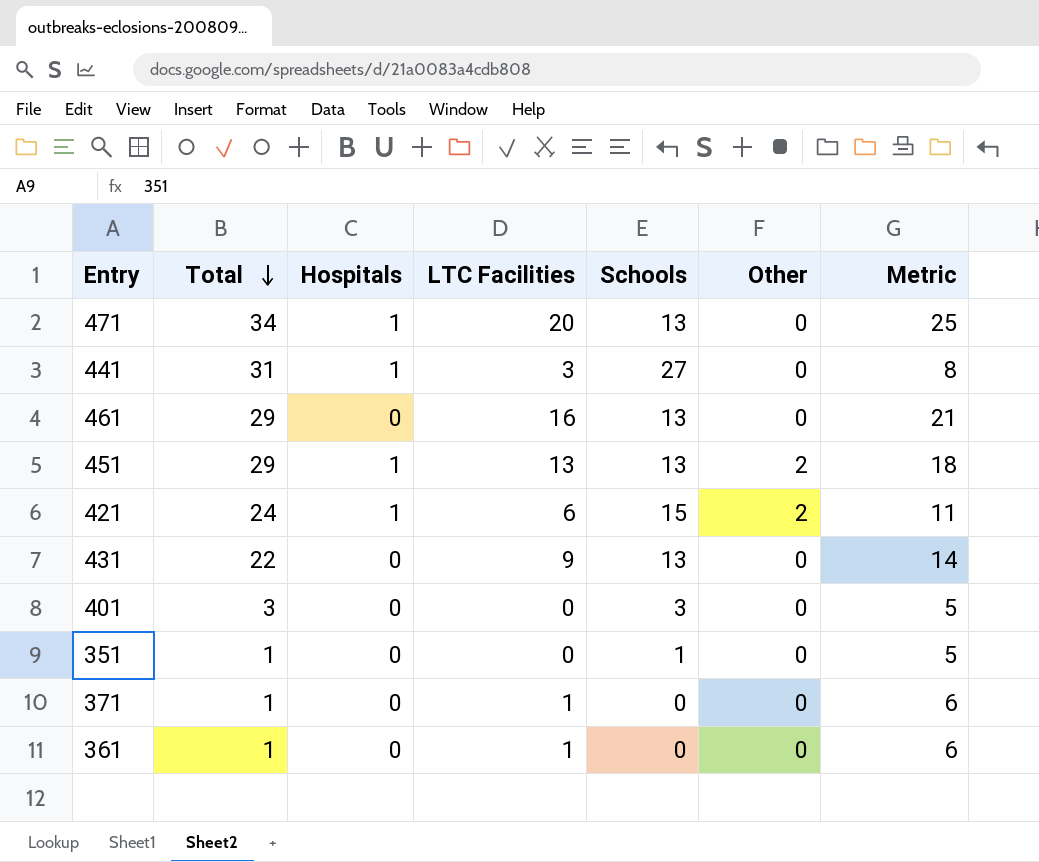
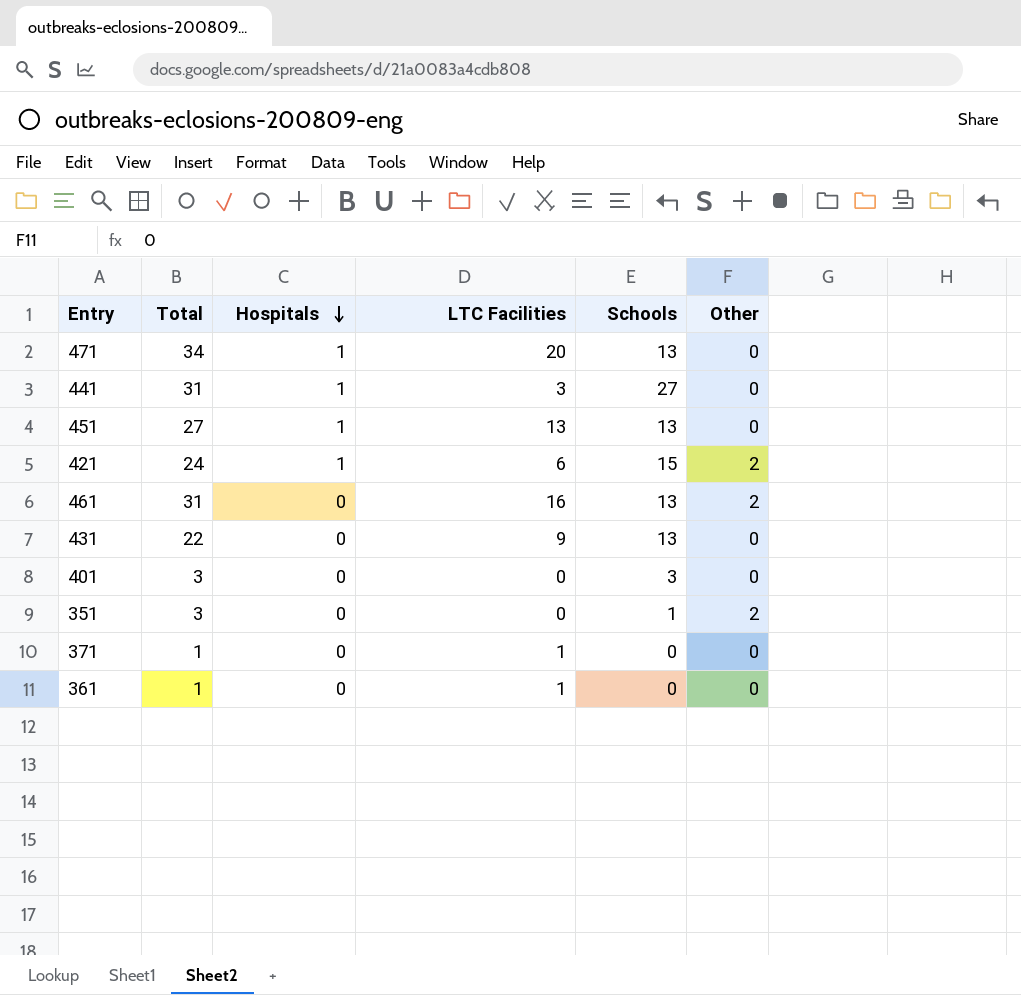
row order: Total descending -> Hospitals descending
column Metric | formula: [LTC Facilities] + 5 -> none
451 | Total: 29 -> 27
451 | Other: 2 -> 0
461 | Total: 29 -> 31
461 | Other: 0 -> 2
351 | Total: 1 -> 3
351 | Other: 0 -> 2

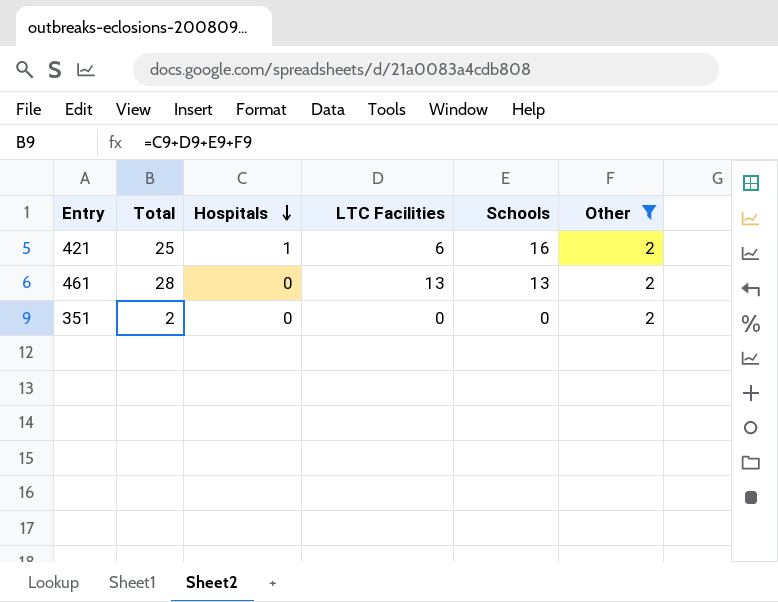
filter: none -> Other = 2
421 | Total: 24 -> 25
421 | Schools: 15 -> 16
461 | Total: 31 -> 28
461 | LTC Facilities: 16 -> 13
351 | Total: 3 -> 2
351 | Schools: 1 -> 0

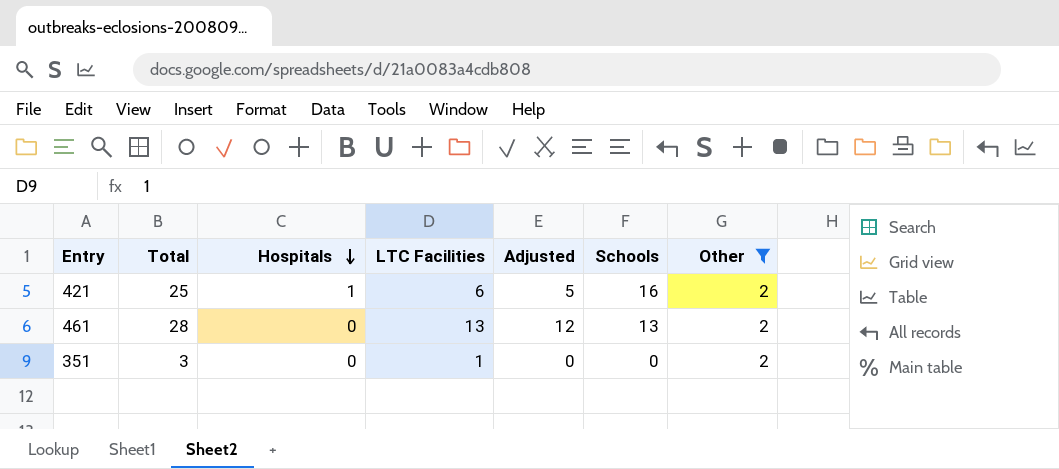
column Adjusted | formula: none -> [LTC Facilities] - 1
351 | Total: 2 -> 3
351 | LTC Facilities: 0 -> 1

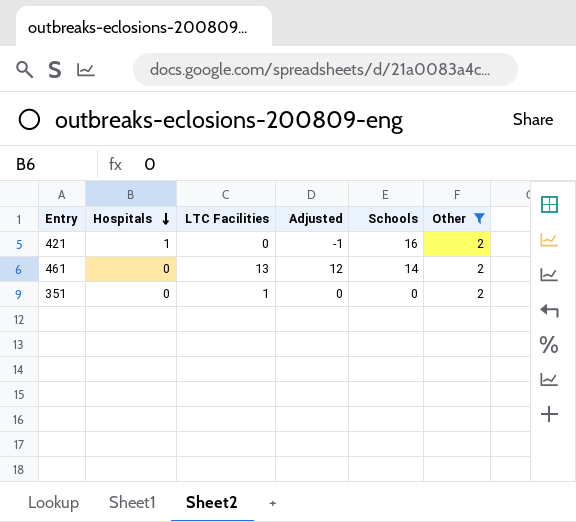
column Total | formula: [Hospitals] + [LTC Facilities] + [Schools] + [Other] -> none
421 | LTC Facilities: 6 -> 0
421 | Adjusted: 5 -> -1
461 | Schools: 13 -> 14

